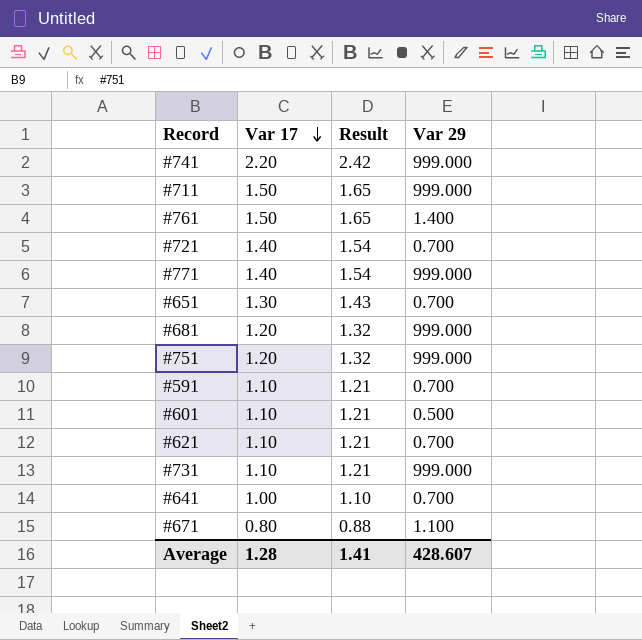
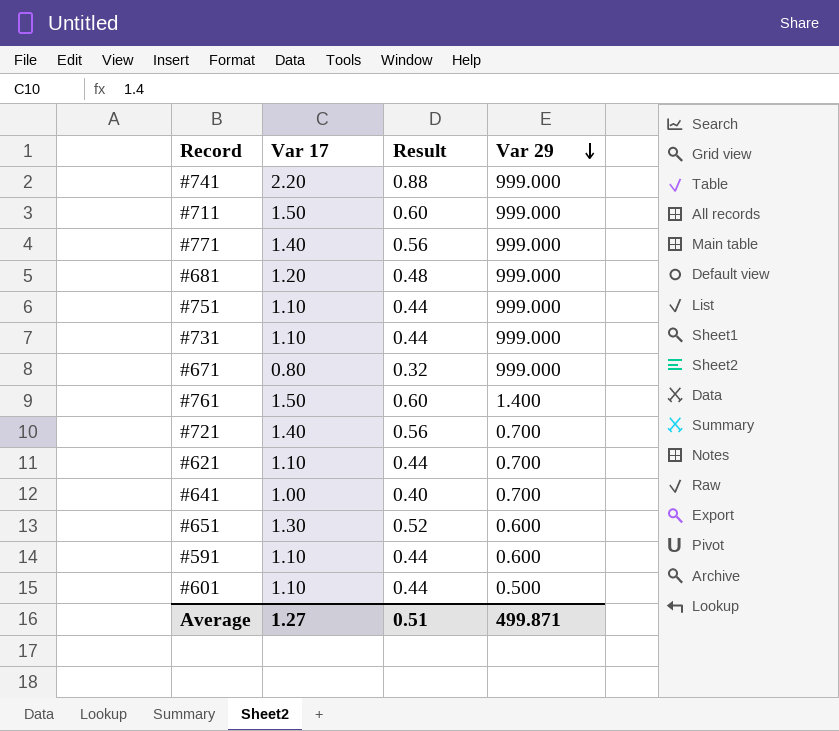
row order: Var 17 descending -> Var 29 descending
column Result | formula: [Var 17] * 1.1 -> [Var 17] * 0.4
#751 | Var 17: 1.20 -> 1.10
#671 | Var 29: 1.100 -> 999.000
#651 | Var 29: 0.700 -> 0.600
#591 | Var 29: 0.700 -> 0.600
Average | Var 17: 1.28 -> 1.27
Average | Result: 1.41 -> 0.51
Average | Var 29: 428.607 -> 499.871

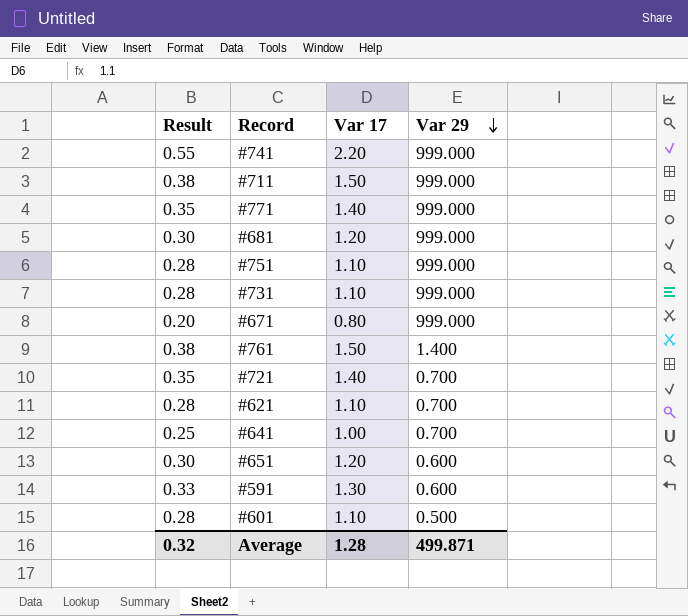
column Result | formula: [Var 17] * 0.4 -> [Var 17] * 0.25
column Result | position: 3 -> 1
#651 | Var 17: 1.30 -> 1.20
#591 | Var 17: 1.10 -> 1.30
Average | Result: 0.51 -> 0.32
Average | Var 17: 1.27 -> 1.28

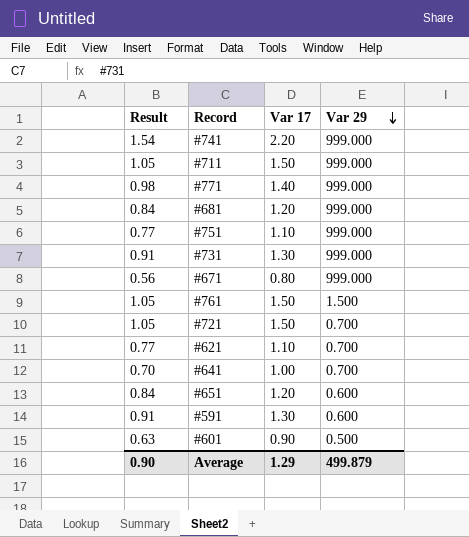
column Result | formula: [Var 17] * 0.25 -> [Var 17] * 0.7
#731 | Var 17: 1.10 -> 1.30
#761 | Var 29: 1.400 -> 1.500
#721 | Var 17: 1.40 -> 1.50
#601 | Var 17: 1.10 -> 0.90
Average | Result: 0.32 -> 0.90
Average | Var 17: 1.28 -> 1.29
Average | Var 29: 499.871 -> 499.879

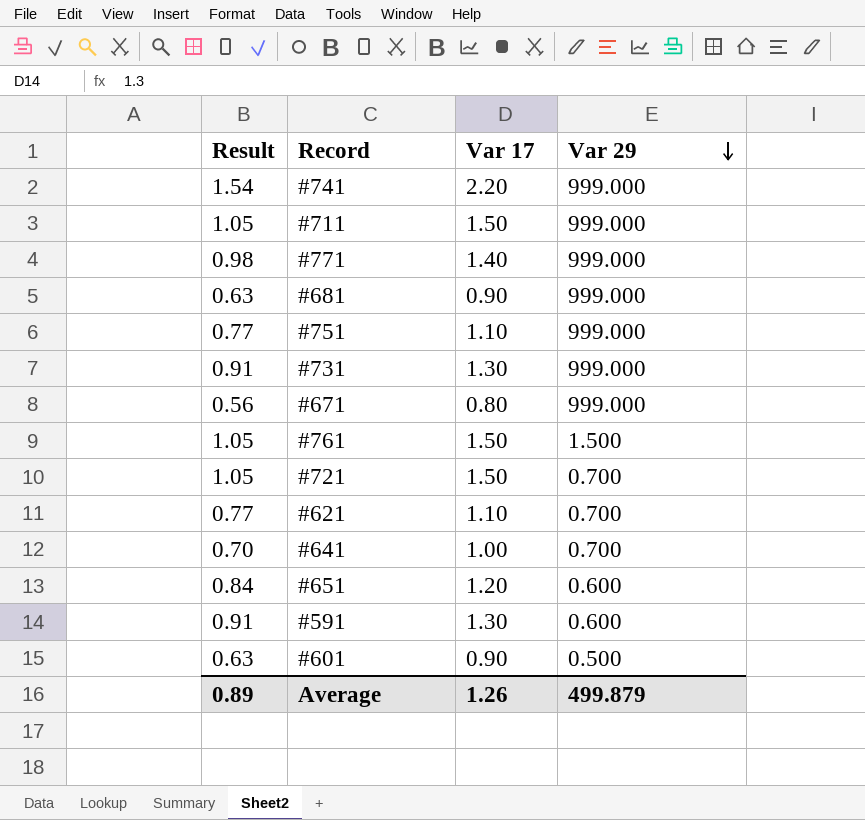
#681 | Result: 0.84 -> 0.63
#681 | Var 17: 1.20 -> 0.90
Average | Result: 0.90 -> 0.89
Average | Var 17: 1.29 -> 1.26

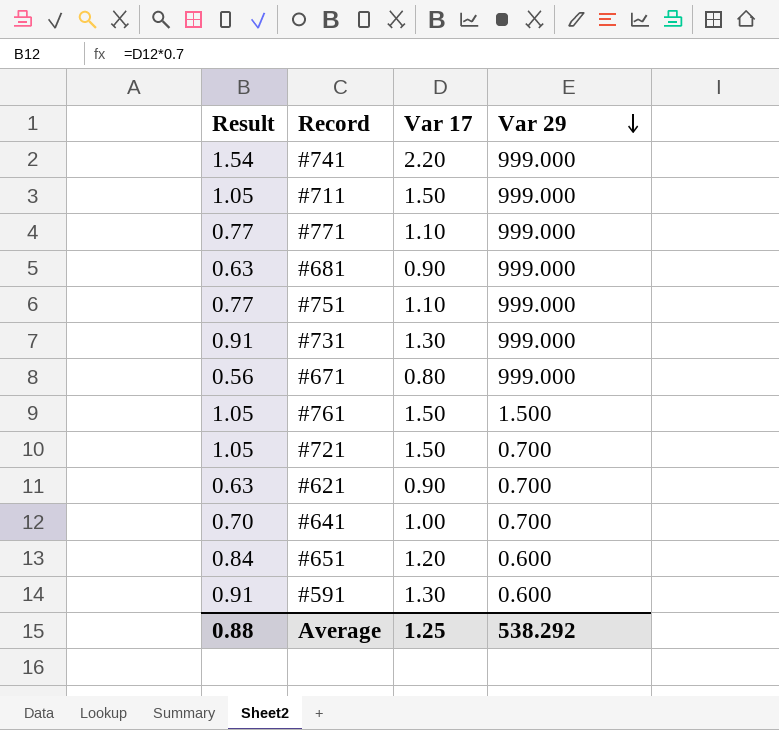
row #601: 0.63 | 0.90 | 0.500 -> none
#771 | Result: 0.98 -> 0.77
#771 | Var 17: 1.40 -> 1.10
#621 | Result: 0.77 -> 0.63
#621 | Var 17: 1.10 -> 0.90
Average | Result: 0.89 -> 0.88
Average | Var 17: 1.26 -> 1.25
Average | Var 29: 499.879 -> 538.292

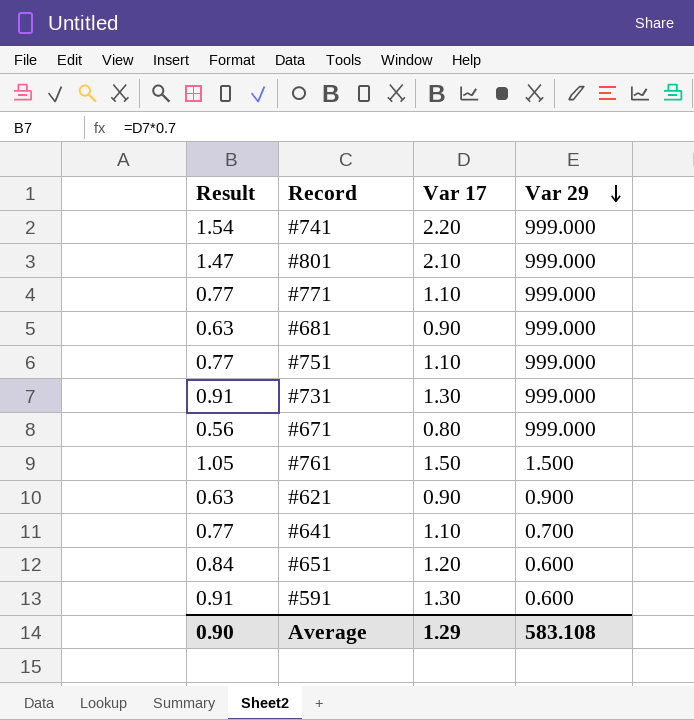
row #711: 1.05 | 1.50 | 999.000 -> none
row #721: 1.05 | 1.50 | 0.700 -> none
row #801: none -> 1.47 | 2.10 | 999.000
#621 | Var 29: 0.700 -> 0.900
#641 | Result: 0.70 -> 0.77
#641 | Var 17: 1.00 -> 1.10
Average | Result: 0.88 -> 0.90
Average | Var 17: 1.25 -> 1.29
Average | Var 29: 538.292 -> 583.108

